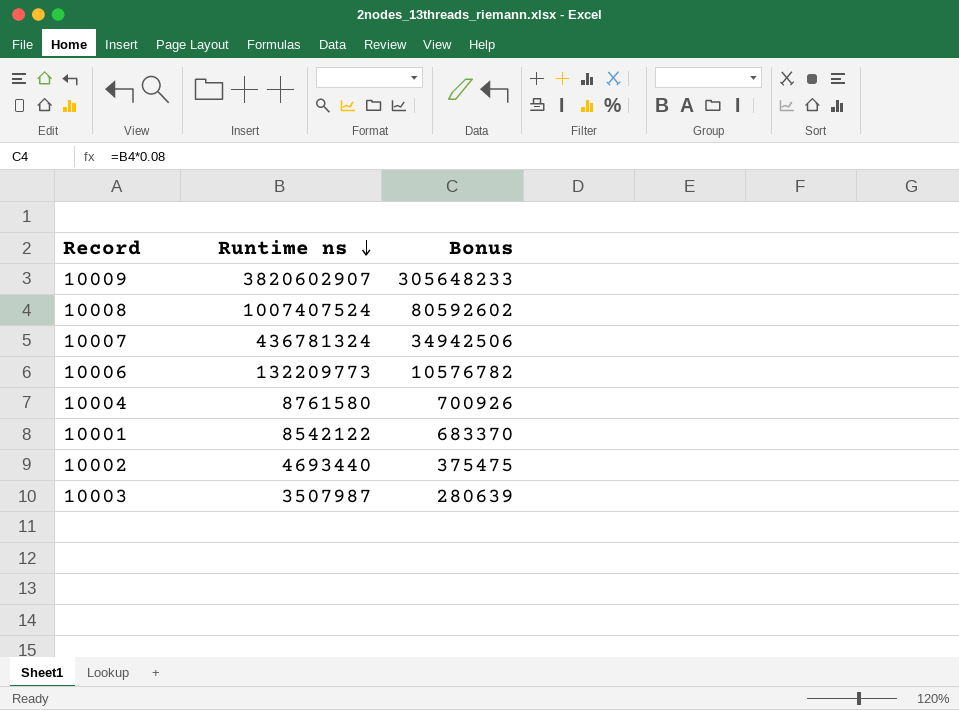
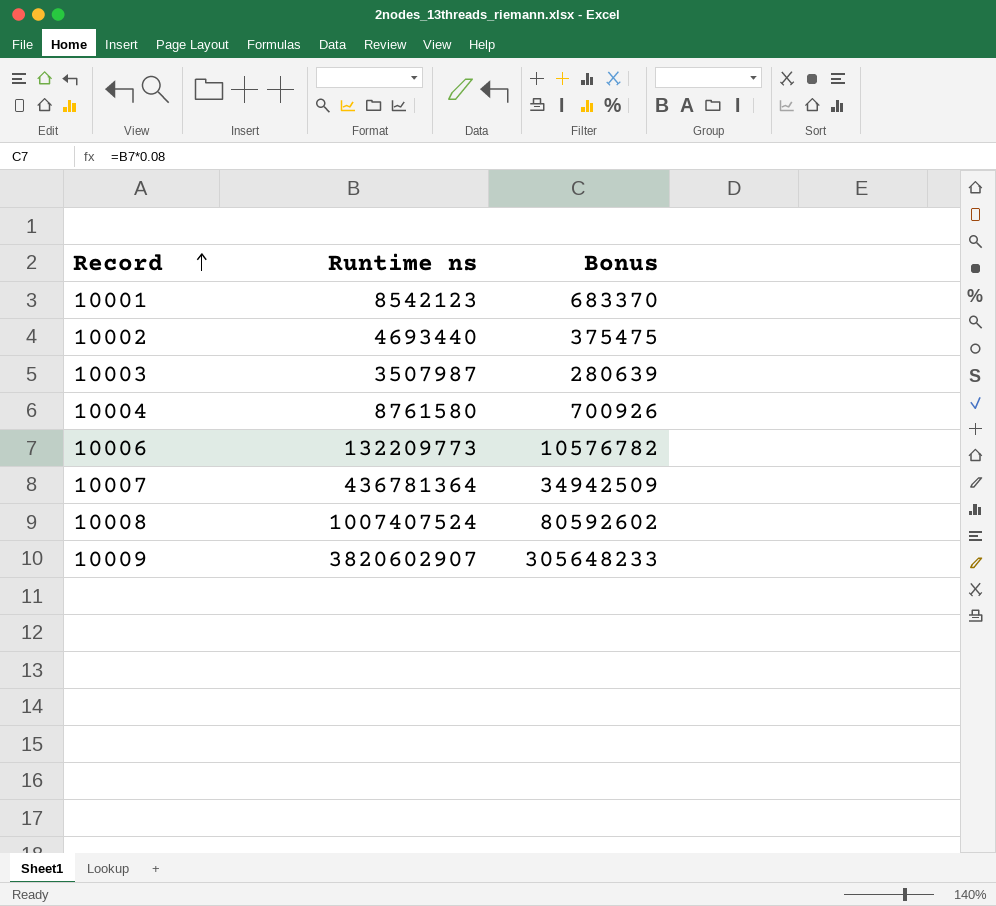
row order: Runtime ns descending -> Record ascending
10001 | Runtime ns: 8542122 -> 8542123
10007 | Runtime ns: 436781324 -> 436781364
10007 | Bonus: 34942506 -> 34942509

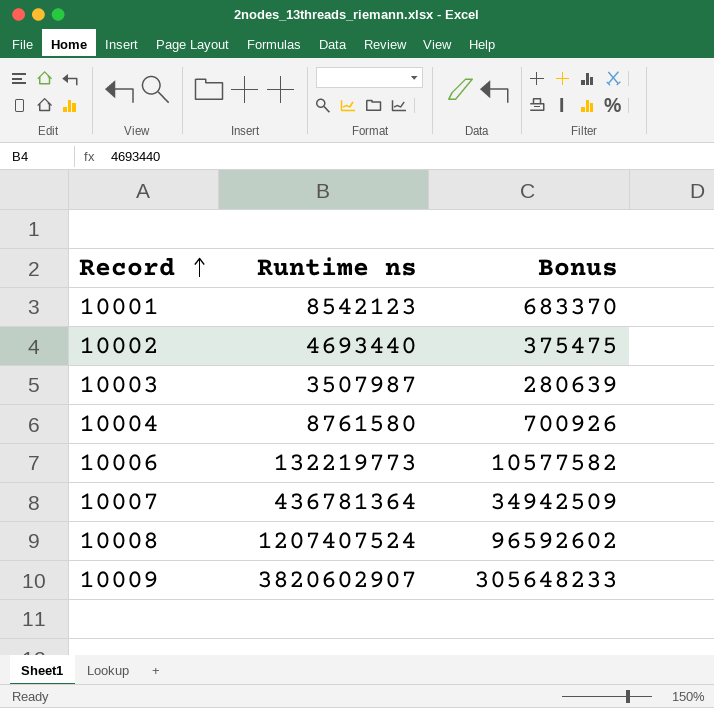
10006 | Runtime ns: 132209773 -> 132219773
10006 | Bonus: 10576782 -> 10577582
10008 | Runtime ns: 1007407524 -> 1207407524
10008 | Bonus: 80592602 -> 96592602

